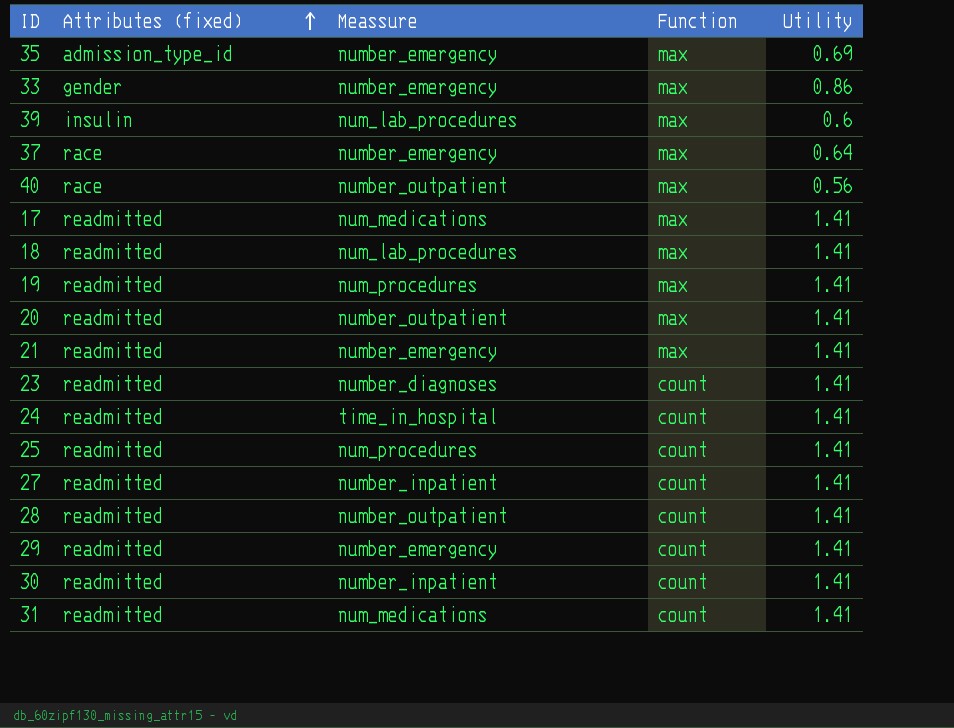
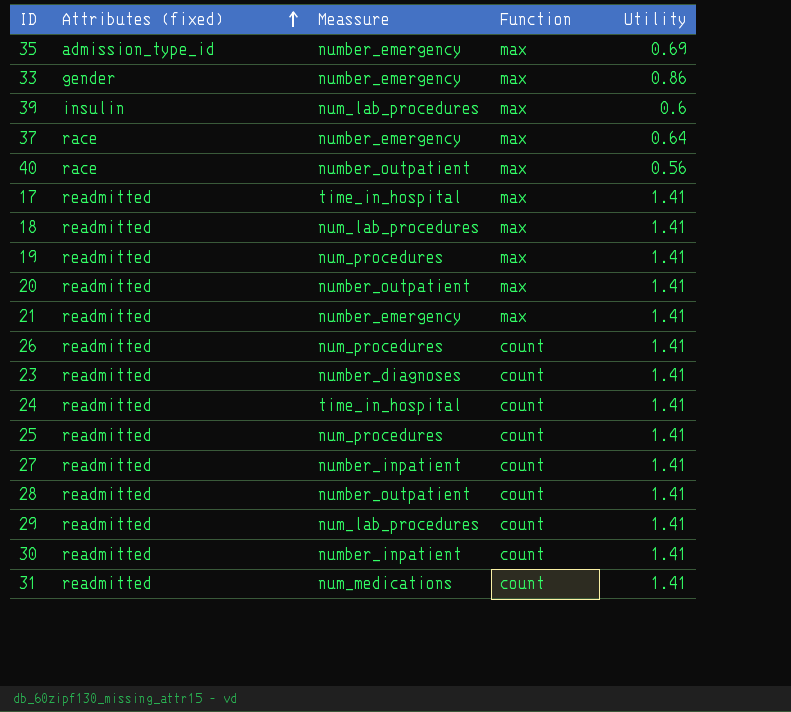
17 | Meassure: num_medications -> time_in_hospital
row 26: none -> readmitted | num_procedures | count | 1.41
29 | Meassure: number_emergency -> num_lab_procedures

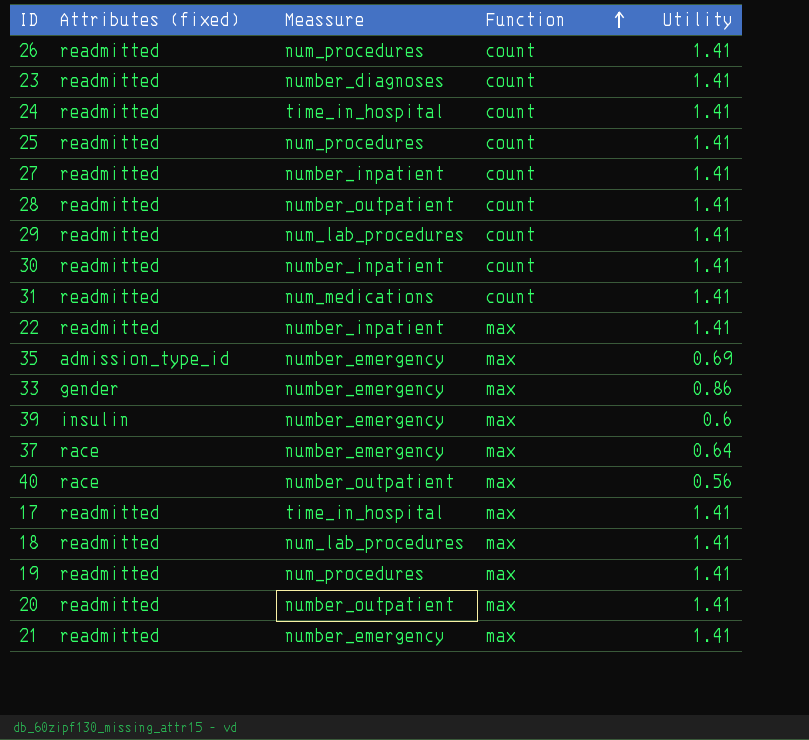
row order: Attributes (fixed) ascending -> Function ascending
row 22: none -> readmitted | number_inpatient | max | 1.41
39 | Meassure: num_lab_procedures -> number_emergency

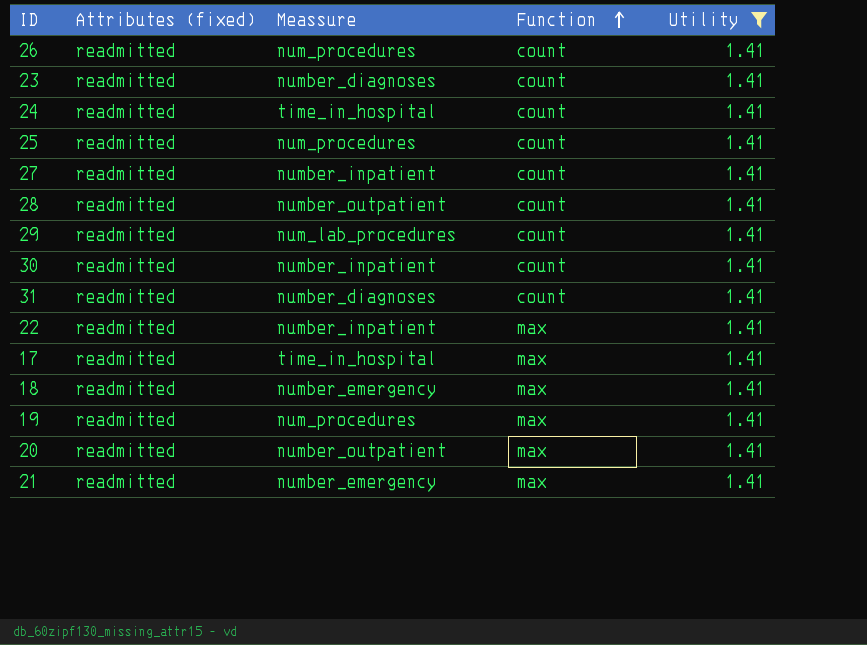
filter: none -> Utility = 1.41
31 | Meassure: num_medications -> number_diagnoses
18 | Meassure: num_lab_procedures -> number_emergency

